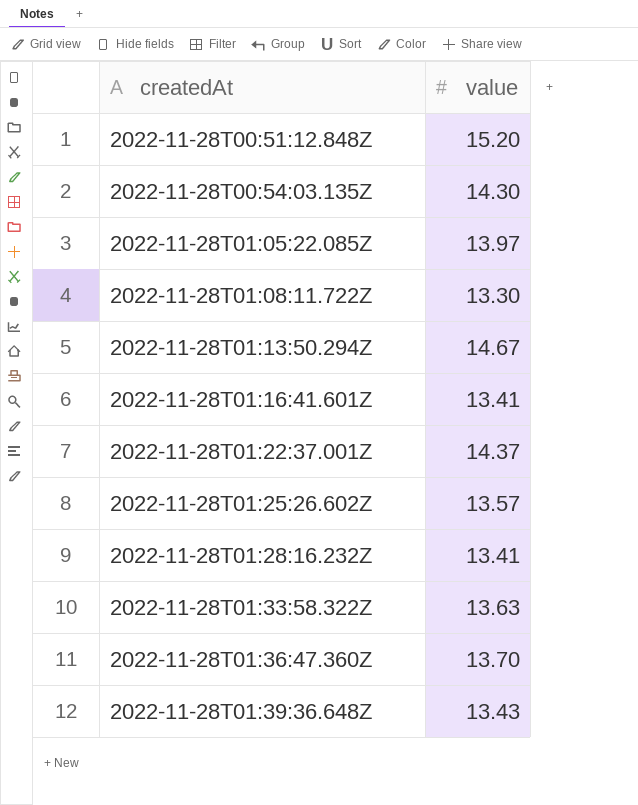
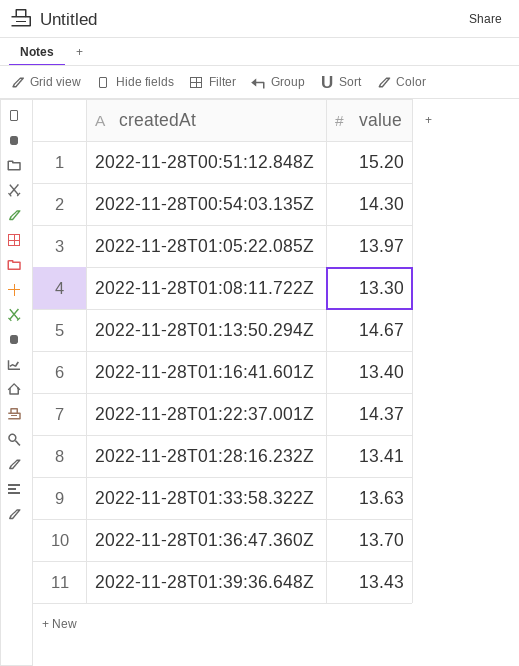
row 2022-11-28T01:25:26.602Z: 13.57 -> none
2022-11-28T01:16:41.601Z | value: 13.41 -> 13.40

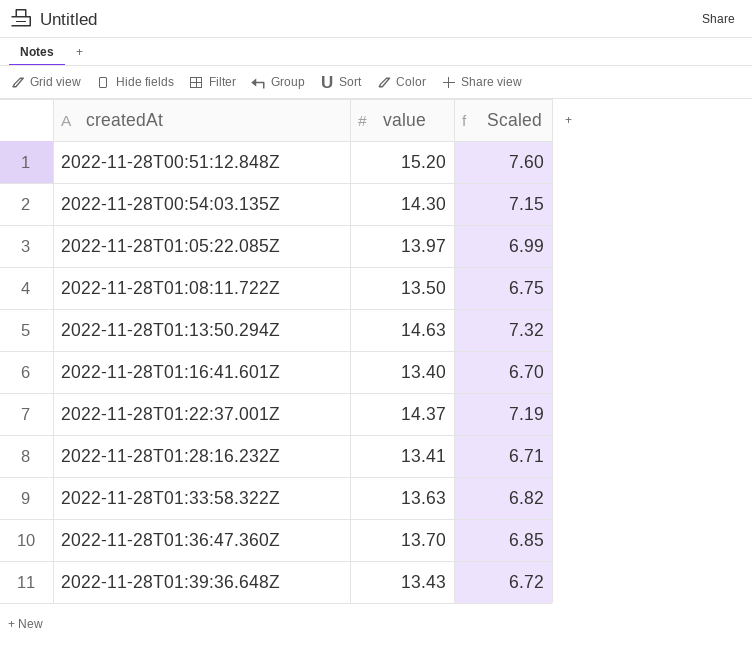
column Scaled | formula: none -> [value] * 0.5
2022-11-28T01:08:11.722Z | value: 13.30 -> 13.50
2022-11-28T01:13:50.294Z | value: 14.67 -> 14.63

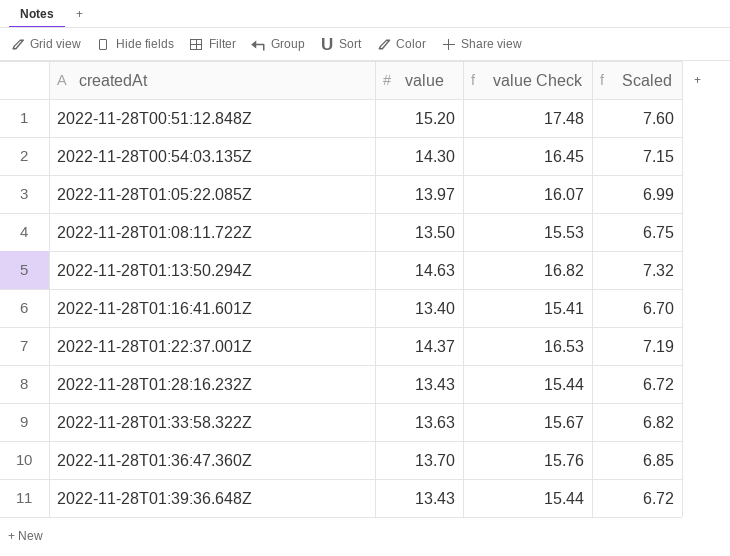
column value Check | formula: none -> [value] * 1.15
2022-11-28T01:28:16.232Z | value: 13.41 -> 13.43
2022-11-28T01:28:16.232Z | Scaled: 6.71 -> 6.72

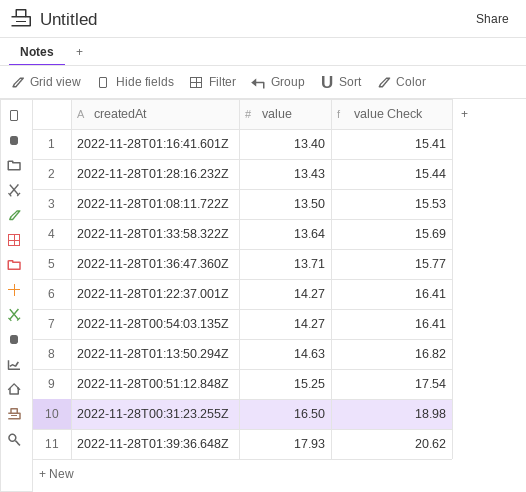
row order: createdAt ascending -> value ascending
column Scaled | formula: [value] * 0.5 -> none
row 2022-11-28T01:05:22.085Z: 13.97 | 16.07 | 6.99 -> none
2022-11-28T01:33:58.322Z | value: 13.63 -> 13.64
2022-11-28T01:33:58.322Z | value Check: 15.67 -> 15.69
2022-11-28T01:36:47.360Z | value: 13.70 -> 13.71
2022-11-28T01:36:47.360Z | value Check: 15.76 -> 15.77
2022-11-28T01:22:37.001Z | value: 14.37 -> 14.27
2022-11-28T01:22:37.001Z | value Check: 16.53 -> 16.41
2022-11-28T00:54:03.135Z | value: 14.30 -> 14.27
2022-11-28T00:54:03.135Z | value Check: 16.45 -> 16.41
2022-11-28T00:51:12.848Z | value: 15.20 -> 15.25
2022-11-28T00:51:12.848Z | value Check: 17.48 -> 17.54
row 2022-11-28T00:31:23.255Z: none -> 16.50 | 18.98
2022-11-28T01:39:36.648Z | value: 13.43 -> 17.93
2022-11-28T01:39:36.648Z | value Check: 15.44 -> 20.62

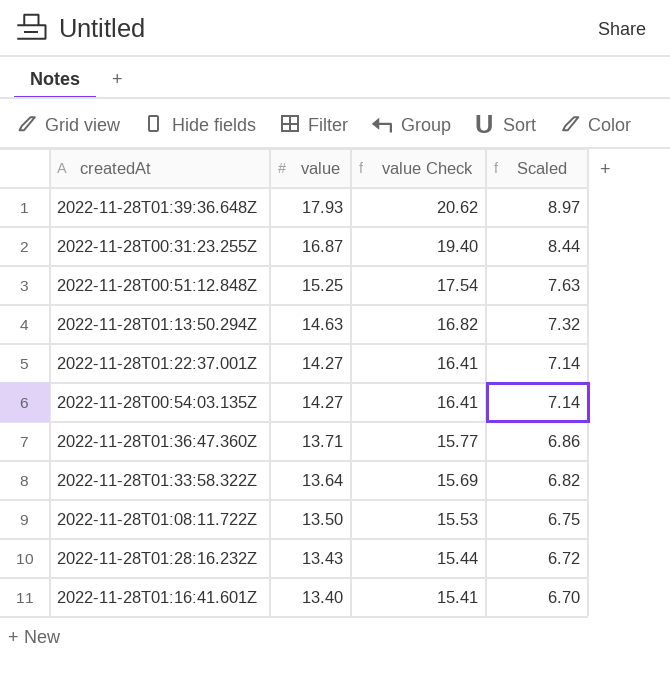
row order: value ascending -> value descending
column Scaled | formula: none -> [value] * 0.5
2022-11-28T00:31:23.255Z | value: 16.50 -> 16.87
2022-11-28T00:31:23.255Z | value Check: 18.98 -> 19.40

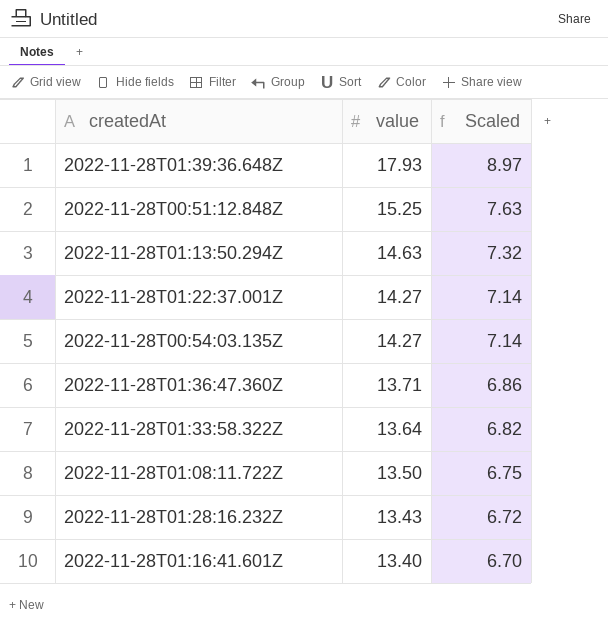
column value Check | formula: [value] * 1.15 -> none
row 2022-11-28T00:31:23.255Z: 16.87 | 19.40 | 8.44 -> none

